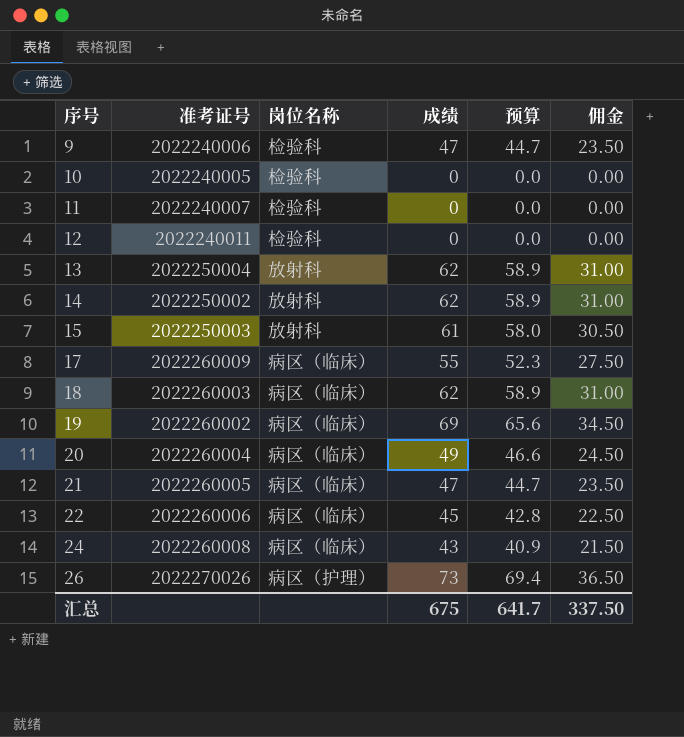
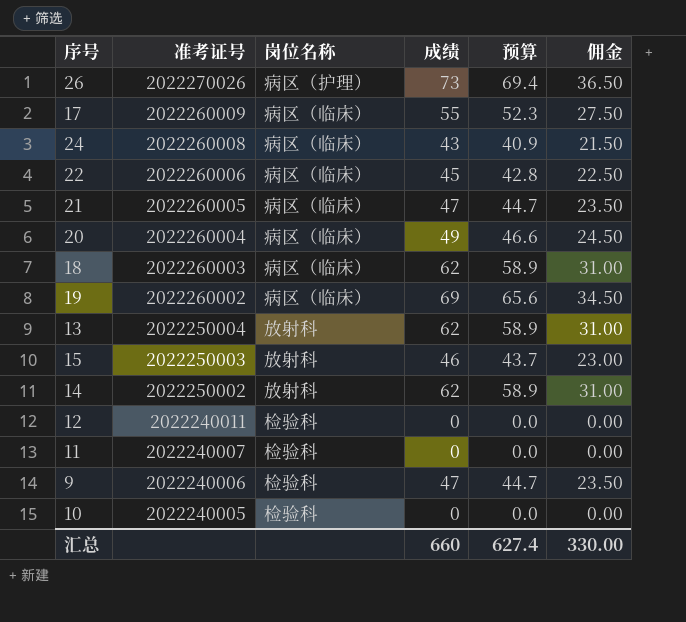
row order: 序号 ascending -> 准考证号 descending
15 | 成绩: 61 -> 46
15 | 预算: 58.0 -> 43.7
15 | 佣金: 30.50 -> 23.00
汇总 | 成绩: 675 -> 660
汇总 | 预算: 641.7 -> 627.4
汇总 | 佣金: 337.50 -> 330.00

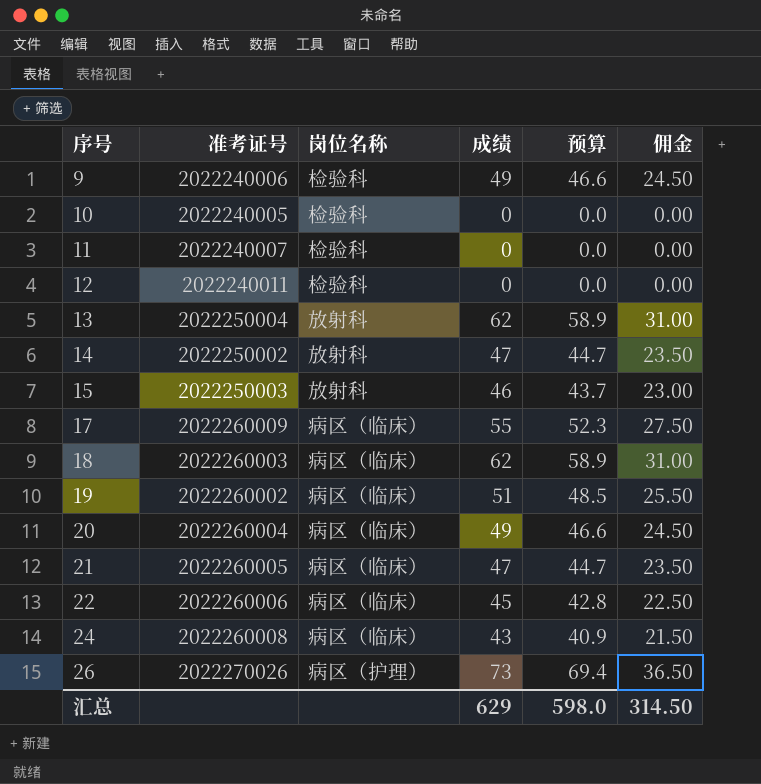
row order: 准考证号 descending -> 序号 ascending
9 | 成绩: 47 -> 49
9 | 预算: 44.7 -> 46.6
9 | 佣金: 23.50 -> 24.50
14 | 成绩: 62 -> 47
14 | 预算: 58.9 -> 44.7
14 | 佣金: 31.00 -> 23.50
19 | 成绩: 69 -> 51
19 | 预算: 65.6 -> 48.5
19 | 佣金: 34.50 -> 25.50
汇总 | 成绩: 660 -> 629
汇总 | 预算: 627.4 -> 598.0
汇总 | 佣金: 330.00 -> 314.50

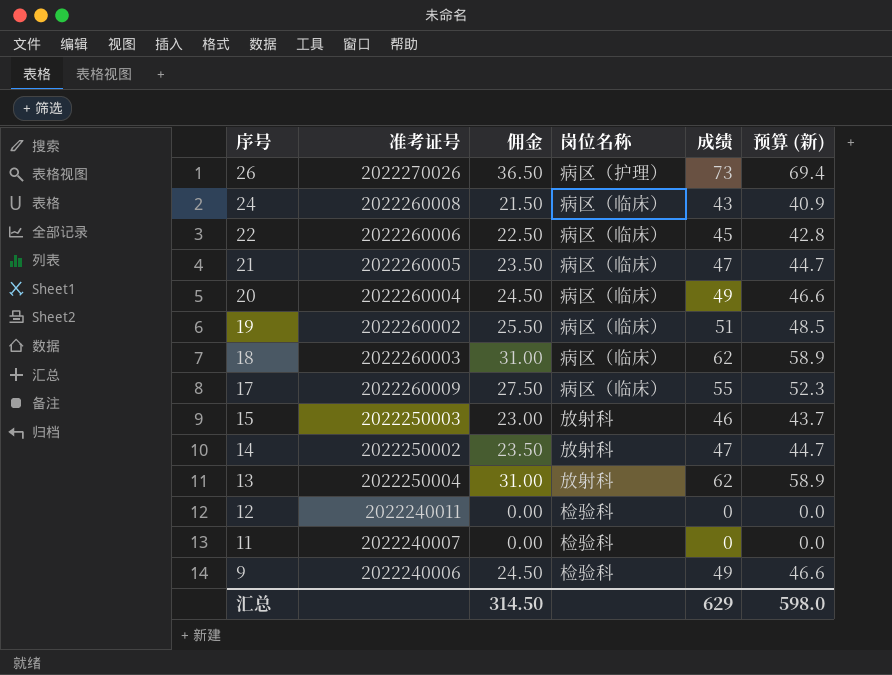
row order: 序号 ascending -> 序号 descending
column 佣金 | position: 6 -> 3
column name: 预算 -> 预算 (新)
row 10: 2022240005 | 检验科 | 0 | 0.0 | 0.00 -> none

